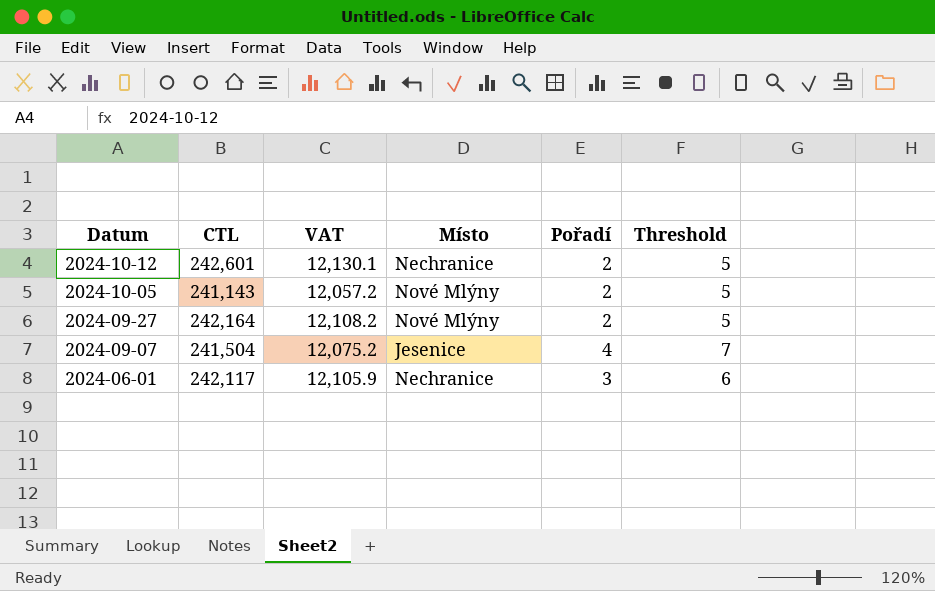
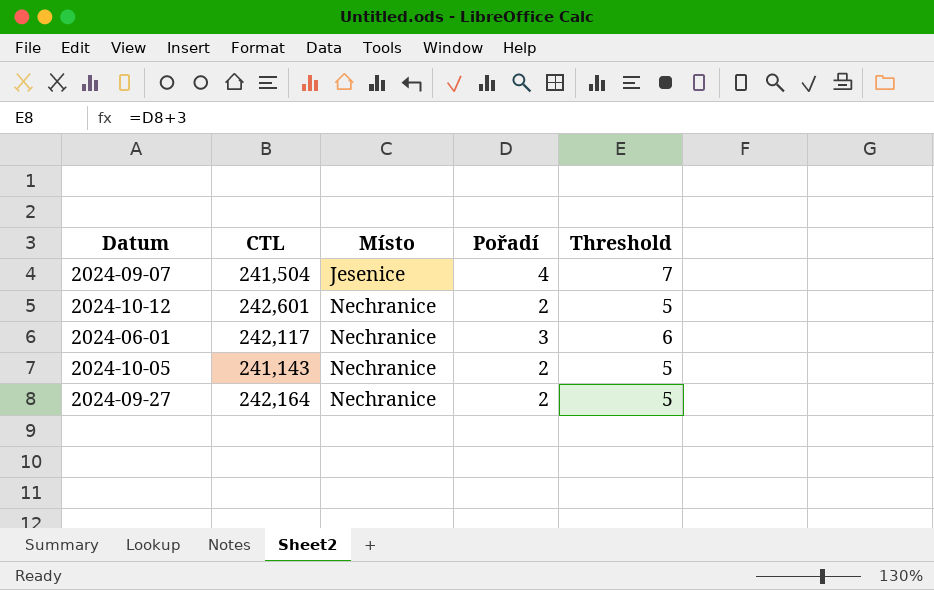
row order: Datum descending -> Místo ascending
column VAT | formula: [CTL] * 0.05 -> none
2024-10-05 | Místo: Nové Mlýny -> Nechranice
2024-09-27 | Místo: Nové Mlýny -> Nechranice

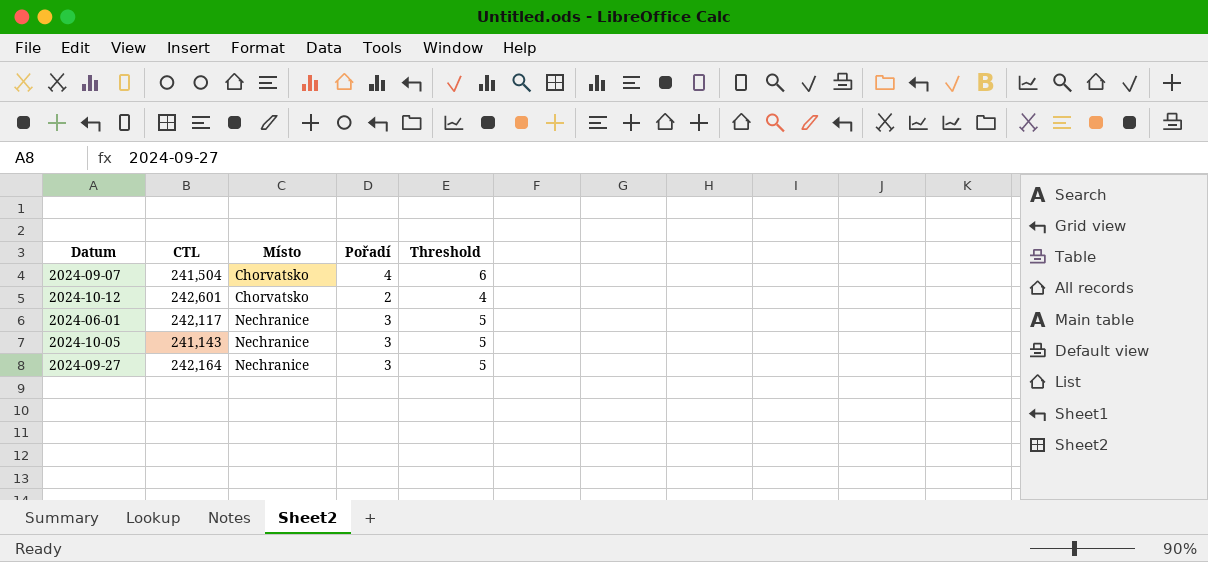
column Threshold | formula: [Pořadí] + 3 -> [Pořadí] + 2
2024-09-07 | Místo: Jesenice -> Chorvatsko
2024-10-12 | Místo: Nechranice -> Chorvatsko
2024-10-05 | Pořadí: 2 -> 3
2024-09-27 | Pořadí: 2 -> 3

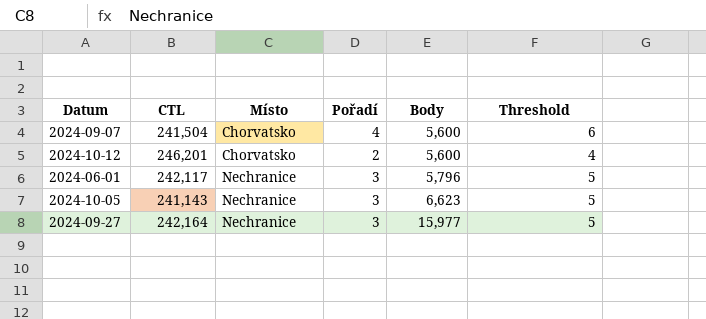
column Body | position: none -> 5
2024-10-12 | CTL: 242,601 -> 246,201

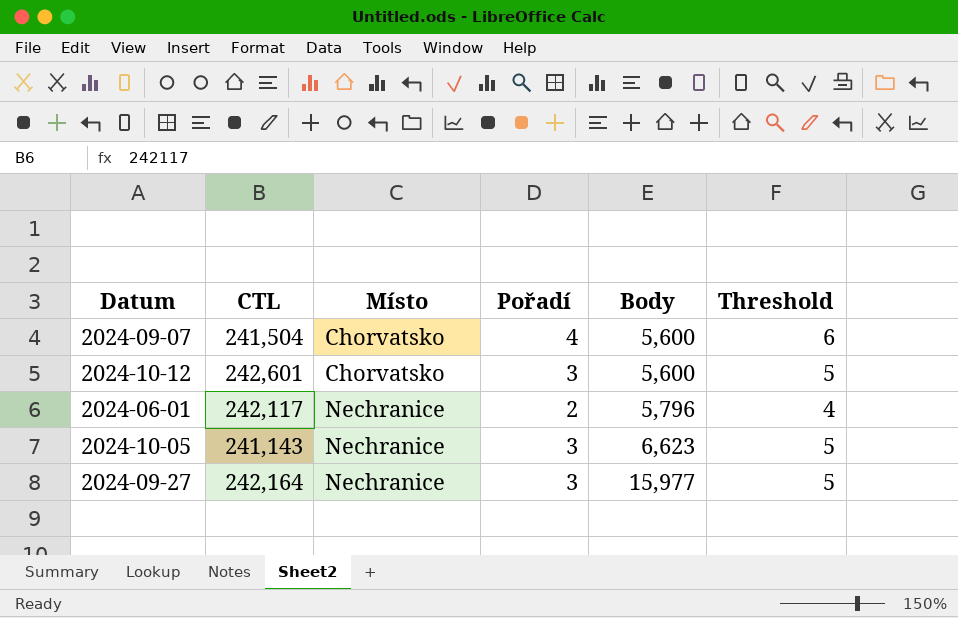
2024-10-12 | CTL: 246,201 -> 242,601
2024-10-12 | Pořadí: 2 -> 3
2024-10-12 | Threshold: 4 -> 5
2024-06-01 | Pořadí: 3 -> 2
2024-06-01 | Threshold: 5 -> 4

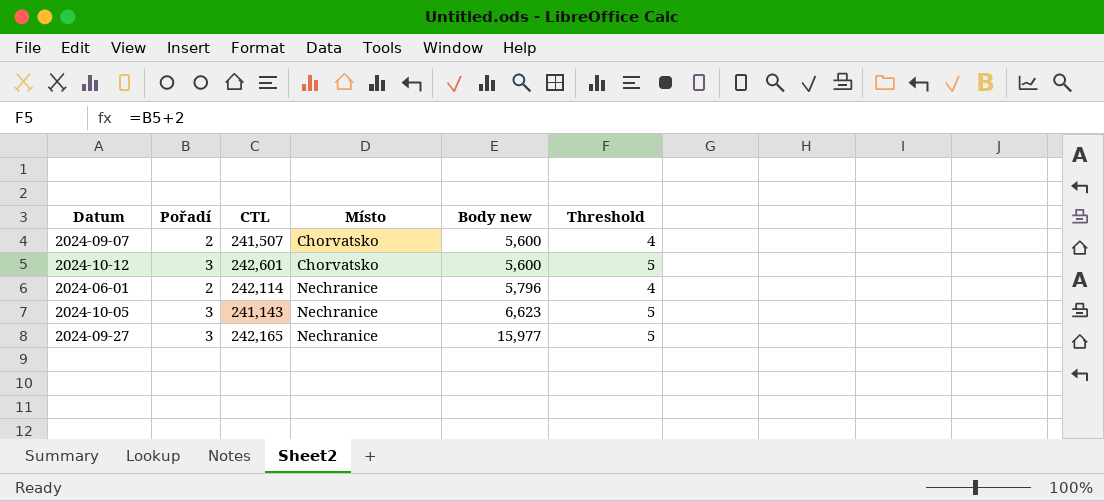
column Pořadí | position: 4 -> 2
column name: Body -> Body new
2024-09-07 | Pořadí: 4 -> 2
2024-09-07 | CTL: 241,504 -> 241,507
2024-09-07 | Threshold: 6 -> 4
2024-06-01 | CTL: 242,117 -> 242,114
2024-09-27 | CTL: 242,164 -> 242,165

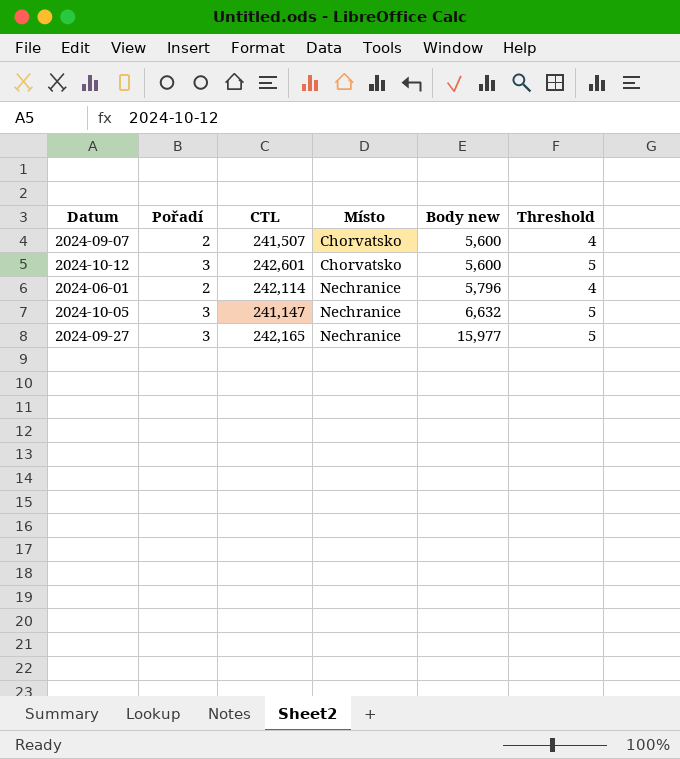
2024-10-05 | CTL: 241,143 -> 241,147
2024-10-05 | Body new: 6,623 -> 6,632

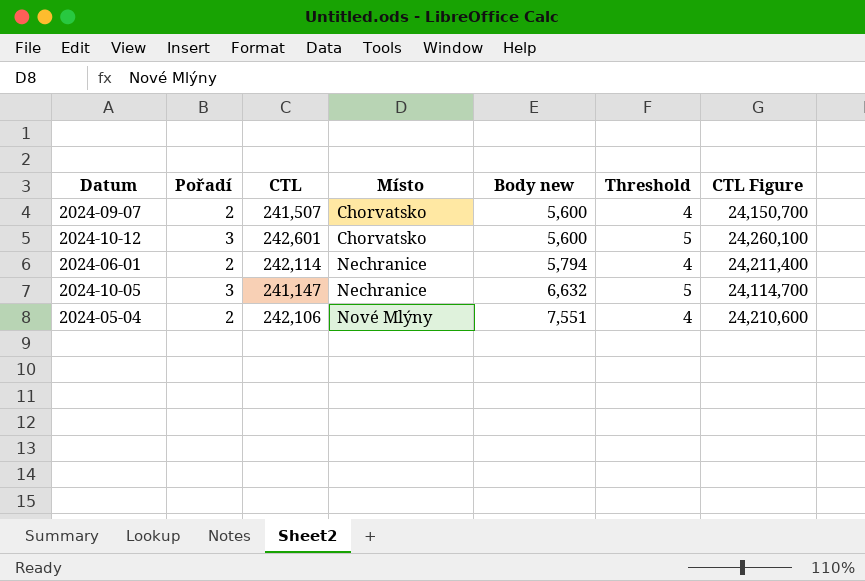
column CTL Figure | formula: none -> [CTL] * 100
row 2024-09-27: 3 | 242,165 | Nechranice | 15,977 | 5 -> none
2024-06-01 | Body new: 5,796 -> 5,794
row 2024-05-04: none -> 2 | 242,106 | Nové Mlýny | 7,551 | 4 | 24,210,600

